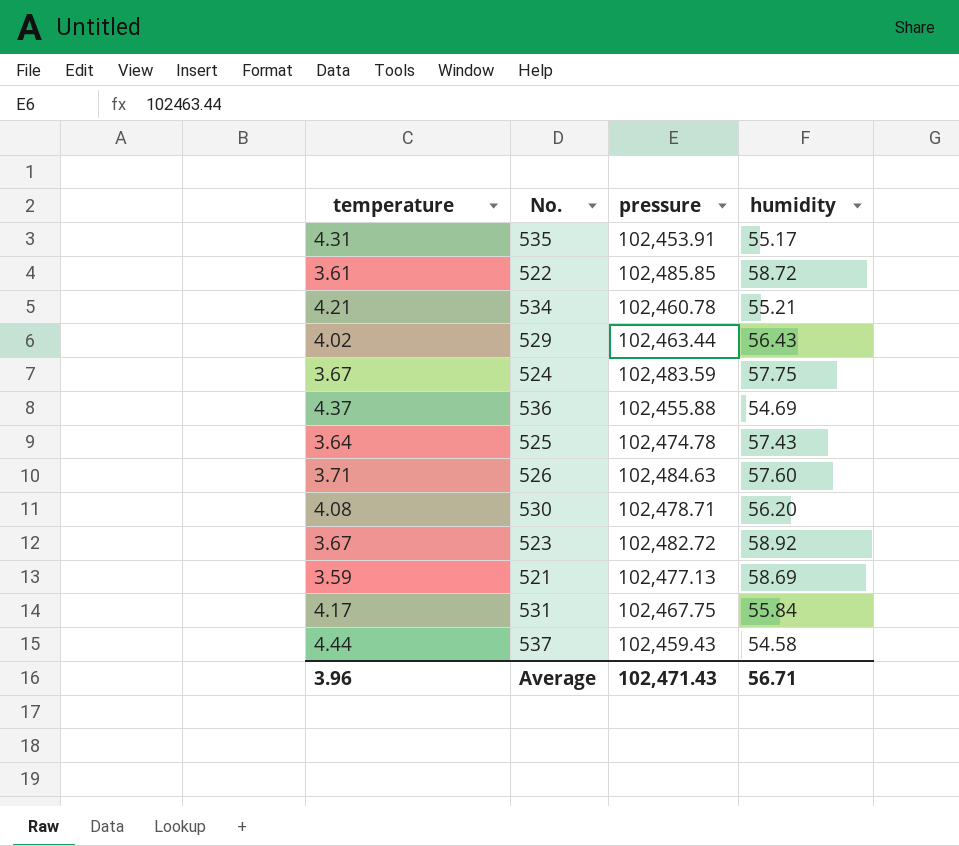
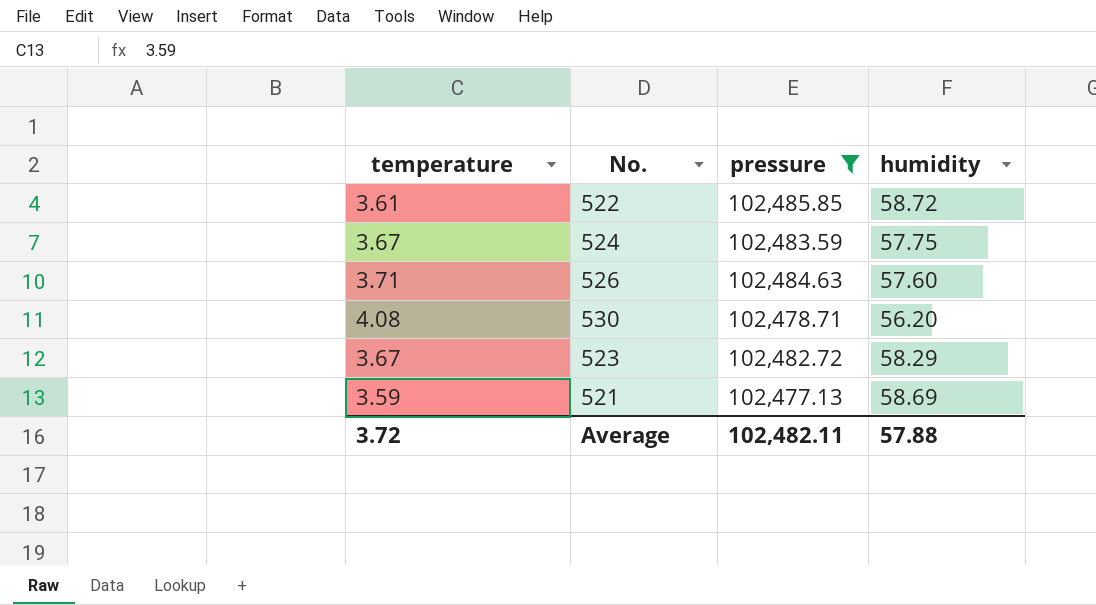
filter: none -> pressure >= 102,477.13
523 | humidity: 58.92 -> 58.29
Average | temperature: 3.96 -> 3.72
Average | pressure: 102,471.43 -> 102,482.11
Average | humidity: 56.71 -> 57.88

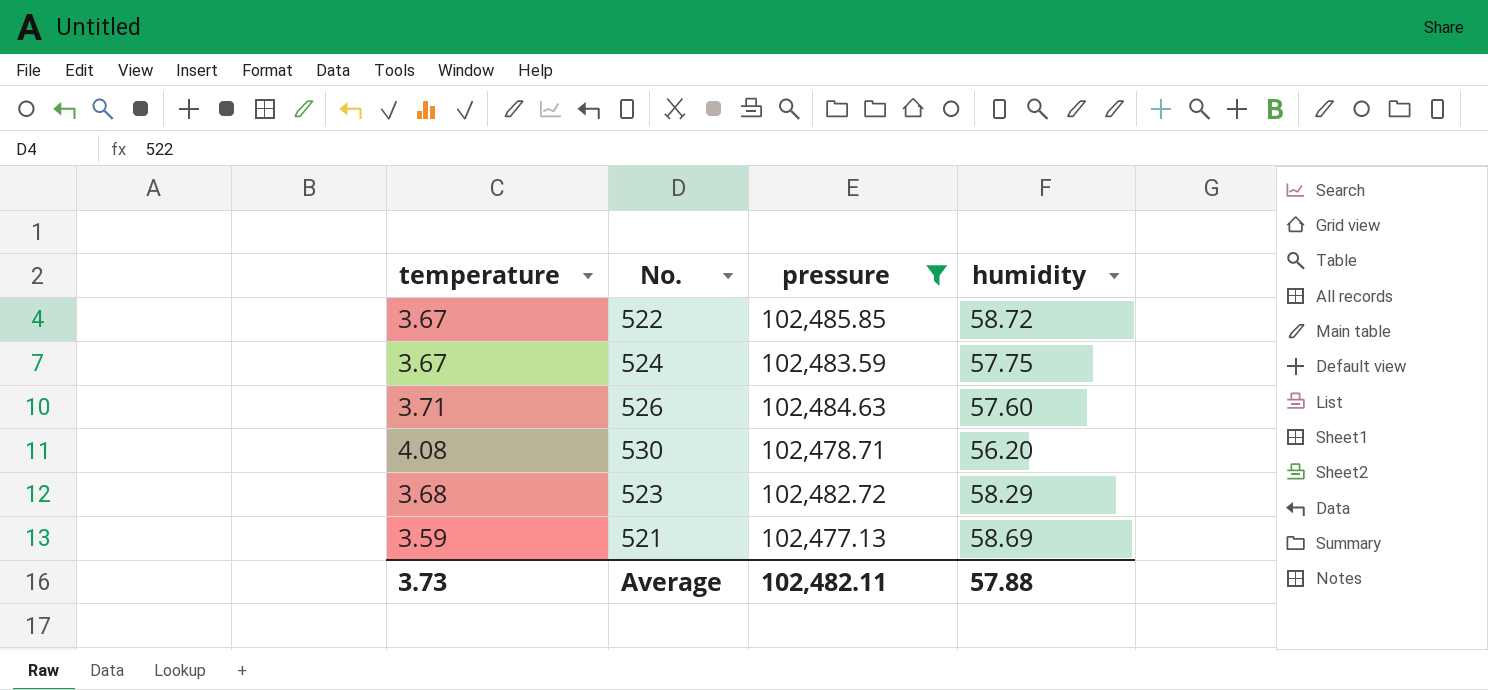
522 | temperature: 3.61 -> 3.67
523 | temperature: 3.67 -> 3.68
Average | temperature: 3.72 -> 3.73

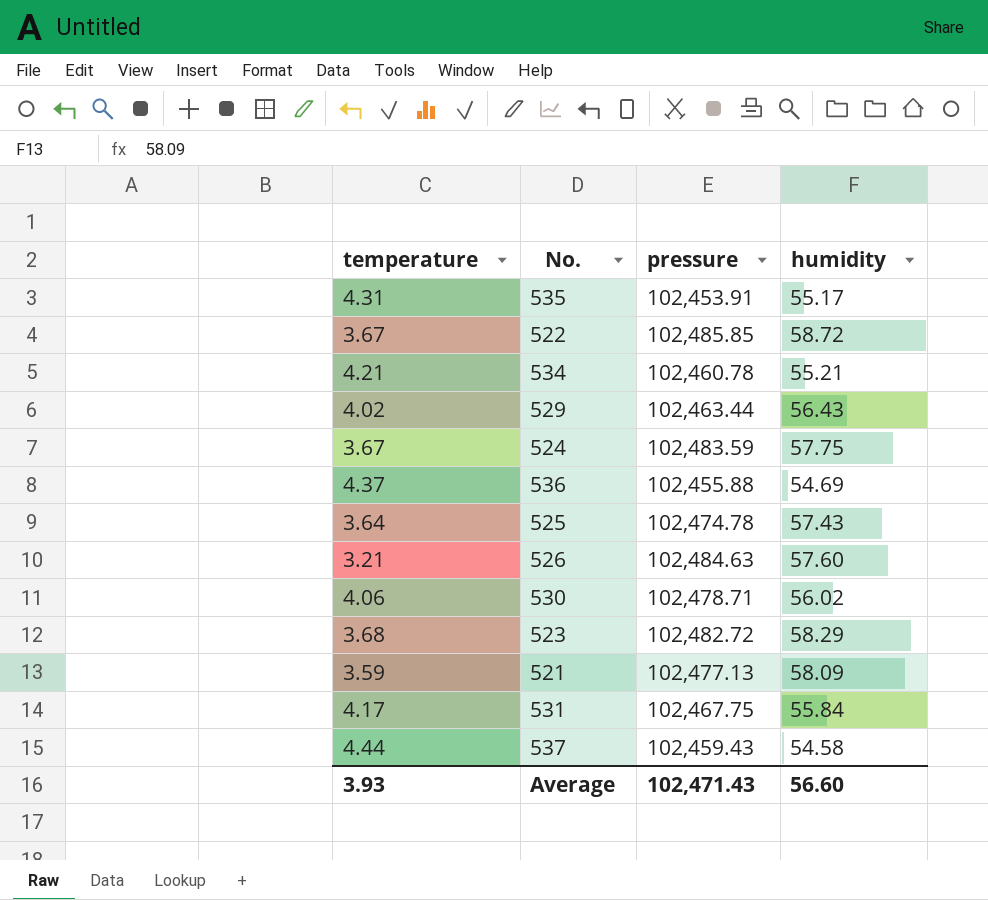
filter: pressure >= 102,477.13 -> none
526 | temperature: 3.71 -> 3.21
530 | temperature: 4.08 -> 4.06
530 | humidity: 56.20 -> 56.02
521 | humidity: 58.69 -> 58.09
Average | temperature: 3.73 -> 3.93
Average | pressure: 102,482.11 -> 102,471.43
Average | humidity: 57.88 -> 56.60

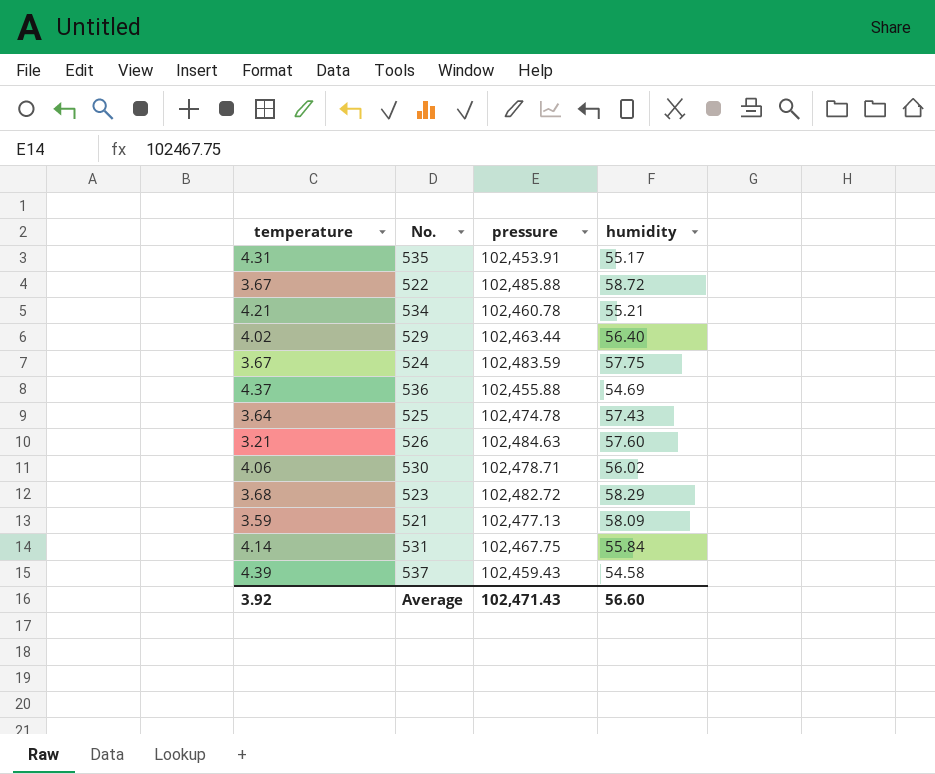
522 | pressure: 102,485.85 -> 102,485.88
529 | humidity: 56.43 -> 56.40
531 | temperature: 4.17 -> 4.14
537 | temperature: 4.44 -> 4.39
Average | temperature: 3.93 -> 3.92

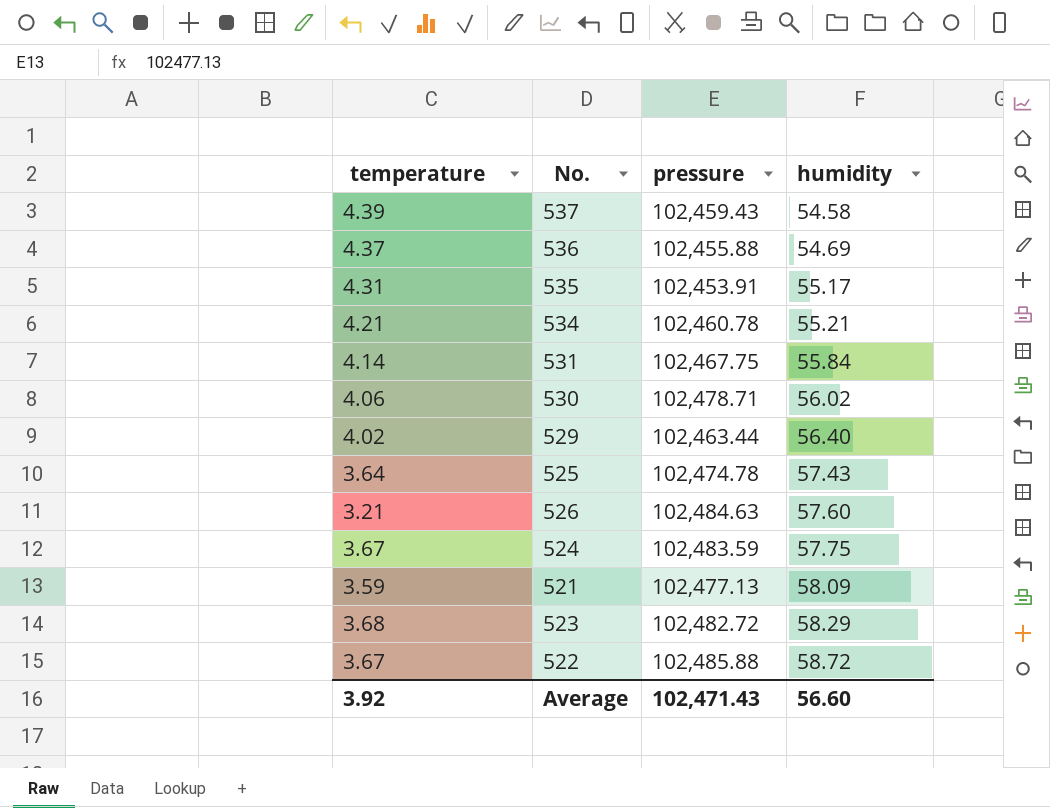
row order: none -> humidity ascending

